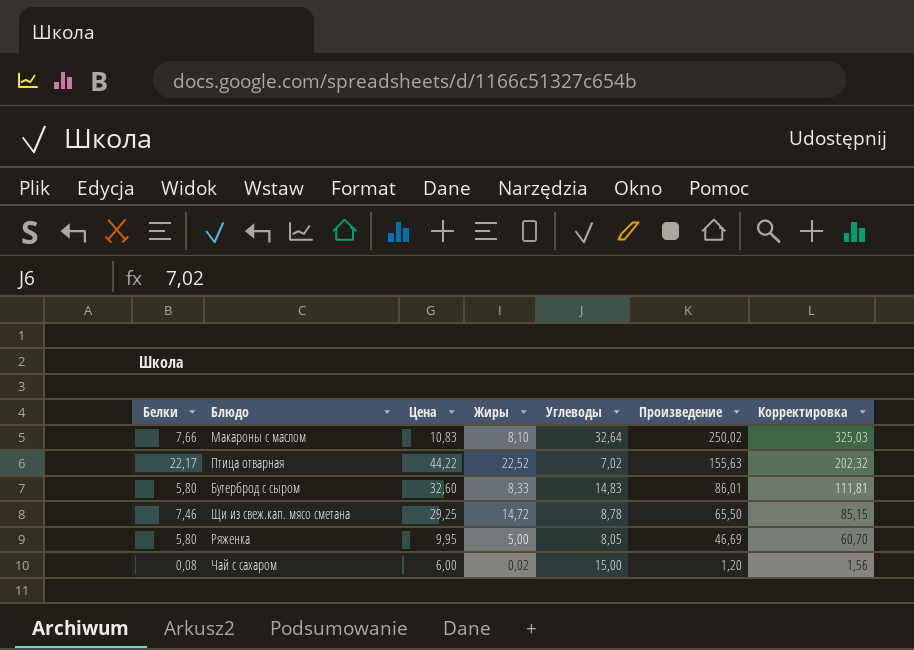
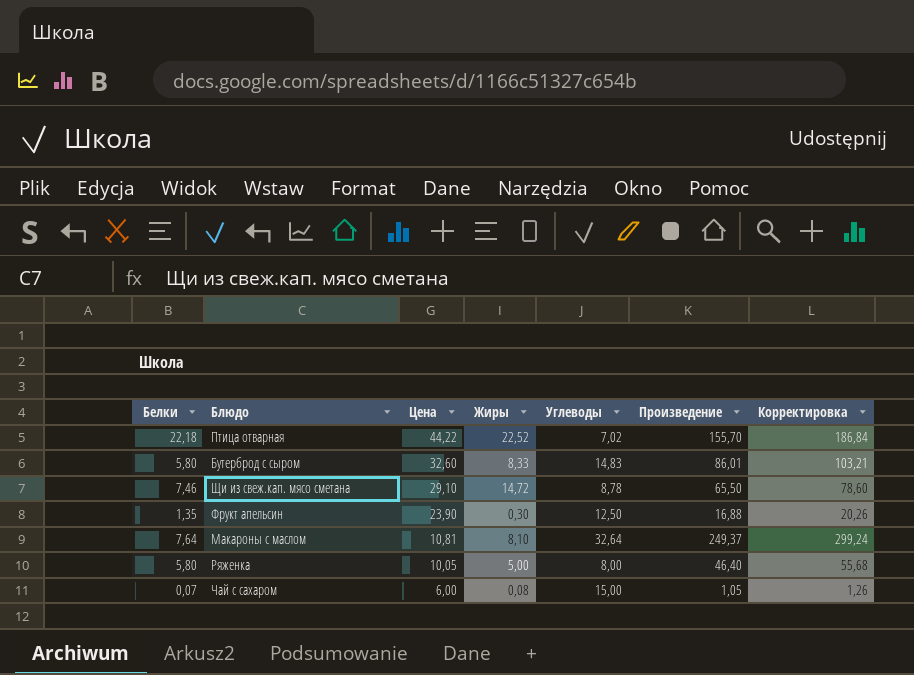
row order: Произведение descending -> Цена descending
column Корректировка | formula: [Произведение] * 1,3 -> [Произведение] * 1,2
Птица отварная | Белки: 22,17 -> 22,18
Птица отварная | Произведение: 155,63 -> 155,70
Щи из свеж.кап. мясо сметана | Цена: 29,25 -> 29,10
row Фрукт апельсин: none -> 1,35 | 23,90 | 0,30 | 12,50 | 16,88 | 20,26
Макароны с маслом | Белки: 7,66 -> 7,64
Макароны с маслом | Цена: 10,83 -> 10,81
Макароны с маслом | Произведение: 250,02 -> 249,37
Ряженка | Цена: 9,95 -> 10,05
Ряженка | Углеводы: 8,05 -> 8,00
Ряженка | Произведение: 46,69 -> 46,40
Чай с сахаром | Белки: 0,08 -> 0,07
Чай с сахаром | Жиры: 0,02 -> 0,08
Чай с сахаром | Произведение: 1,20 -> 1,05

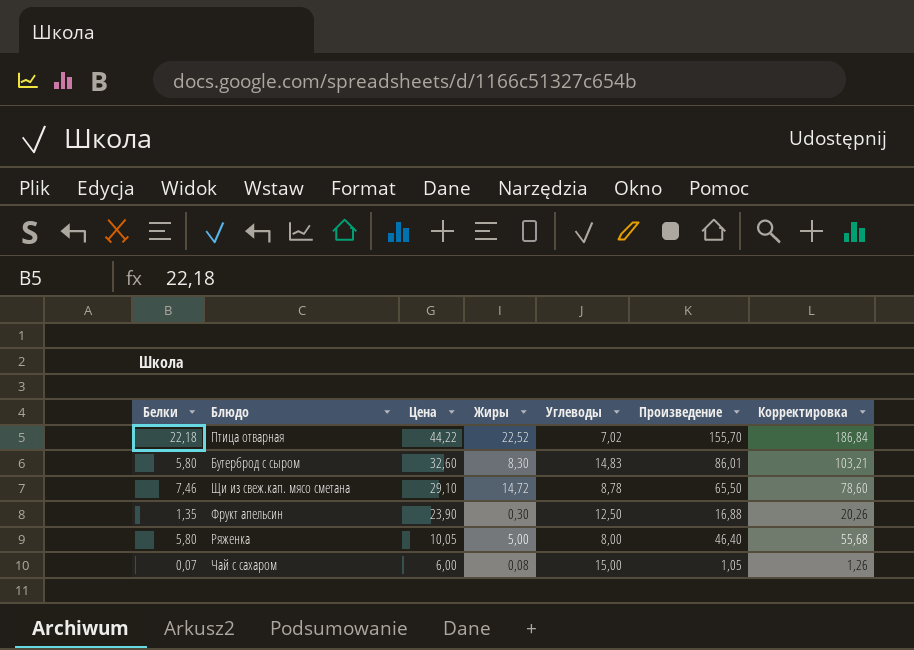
row Макароны с маслом: 7,64 | 10,81 | 8,10 | 32,64 | 249,37 | 299,24 -> none
Бутерброд с сыром | Жиры: 8,33 -> 8,30

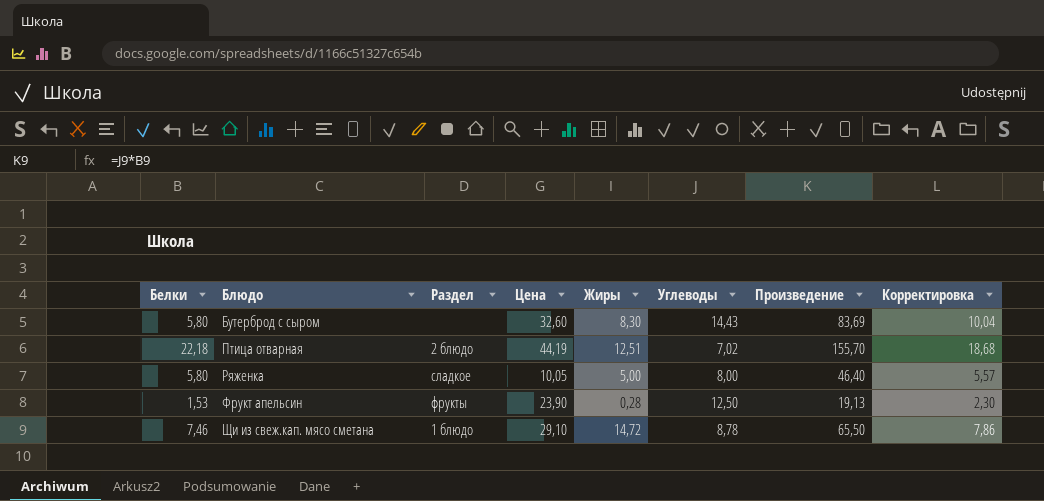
row order: Цена descending -> Блюдо ascending
column Раздел | position: none -> 3
column Корректировка | formula: [Произведение] * 1,2 -> [Произведение] * 0,12
row Чай с сахаром: 0,07 | 6,00 | 0,08 | 15,00 | 1,05 | 1,26 -> none
Бутерброд с сыром | Углеводы: 14,83 -> 14,43
Бутерброд с сыром | Произведение: 86,01 -> 83,69
Птица отварная | Цена: 44,22 -> 44,19
Птица отварная | Жиры: 22,52 -> 12,51
Фрукт апельсин | Белки: 1,35 -> 1,53
Фрукт апельсин | Жиры: 0,30 -> 0,28
Фрукт апельсин | Произведение: 16,88 -> 19,13

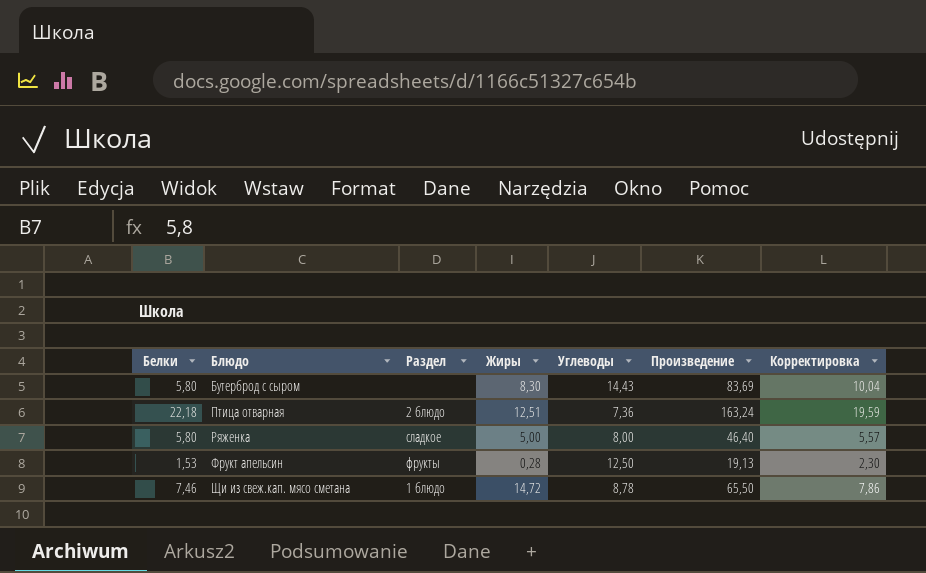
column Цена | position: 4 -> none
Птица отварная | Углеводы: 7,02 -> 7,36
Птица отварная | Произведение: 155,70 -> 163,24
Птица отварная | Корректировка: 18,68 -> 19,59

